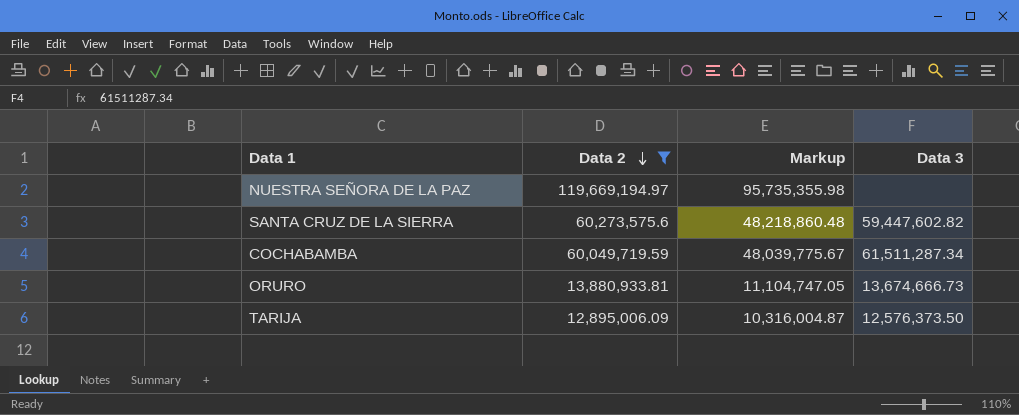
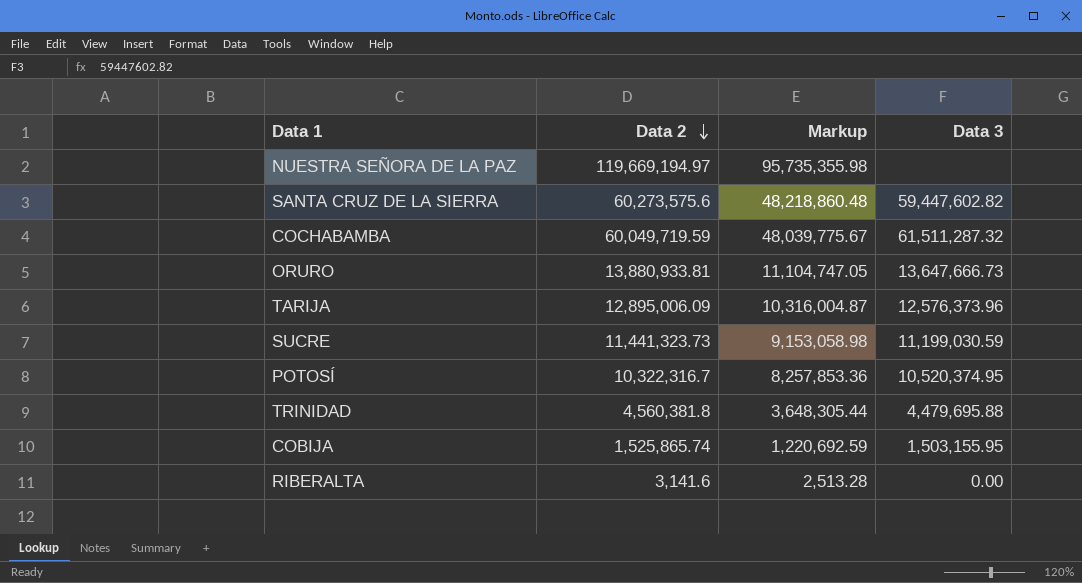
filter: Data 2 >= 12,895,006.09 -> none
COCHABAMBA | Data 3: 61,511,287.34 -> 61,511,287.32
ORURO | Data 3: 13,674,666.73 -> 13,647,666.73
TARIJA | Data 3: 12,576,373.50 -> 12,576,373.96

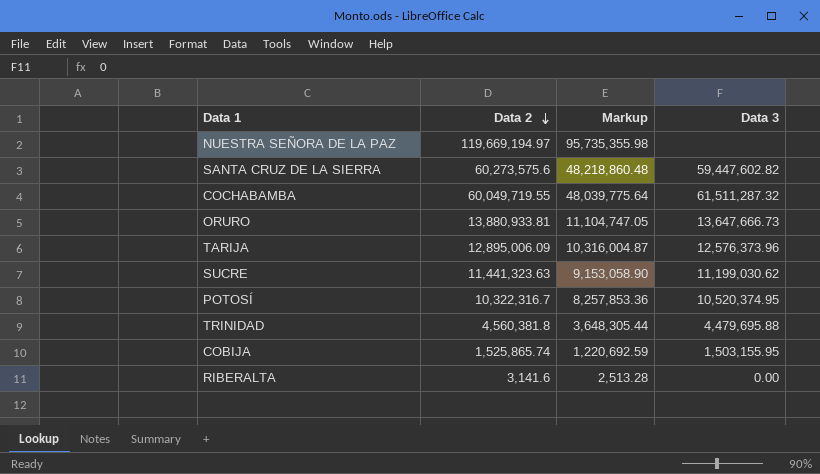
COCHABAMBA | Data 2: 60,049,719.59 -> 60,049,719.55
COCHABAMBA | Markup: 48,039,775.67 -> 48,039,775.64
SUCRE | Data 2: 11,441,323.73 -> 11,441,323.63
SUCRE | Markup: 9,153,058.98 -> 9,153,058.90
SUCRE | Data 3: 11,199,030.59 -> 11,199,030.62

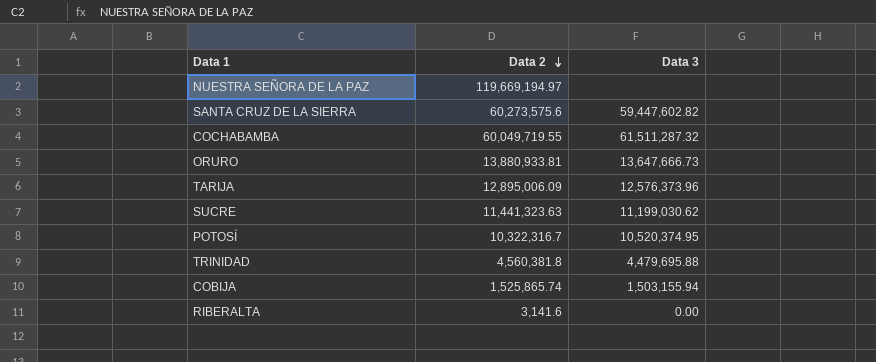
column Markup | formula: [Data 2] * 0.8 -> none
COBIJA | Data 3: 1,503,155.95 -> 1,503,155.94

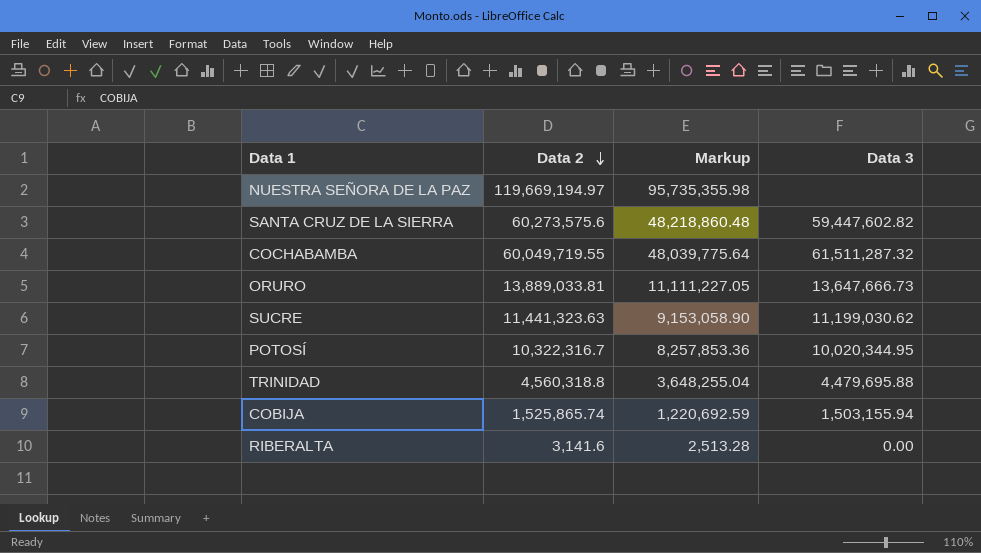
column Markup | formula: none -> [Data 2] * 0.8
row TARIJA: 12,895,006.09 | 12,576,373.96 -> none
ORURO | Data 2: 13,880,933.81 -> 13,889,033.81
POTOSÍ | Data 3: 10,520,374.95 -> 10,020,344.95
TRINIDAD | Data 2: 4,560,381.8 -> 4,560,318.8

